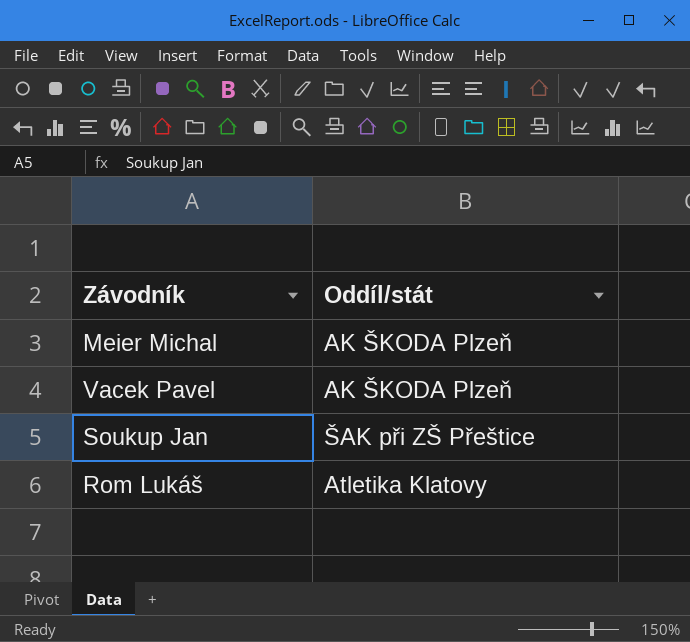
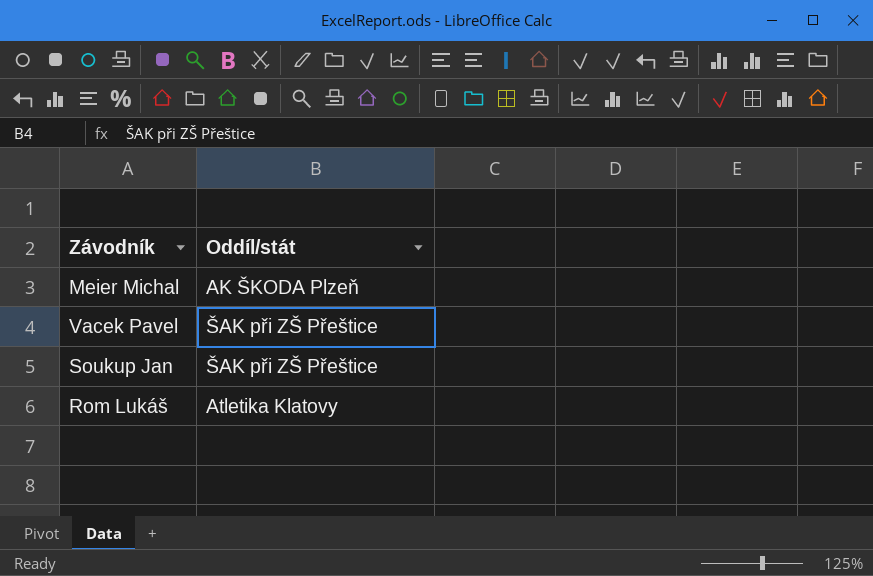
Vacek Pavel | Oddíl/stát: AK ŠKODA Plzeň -> ŠAK při ZŠ Přeštice

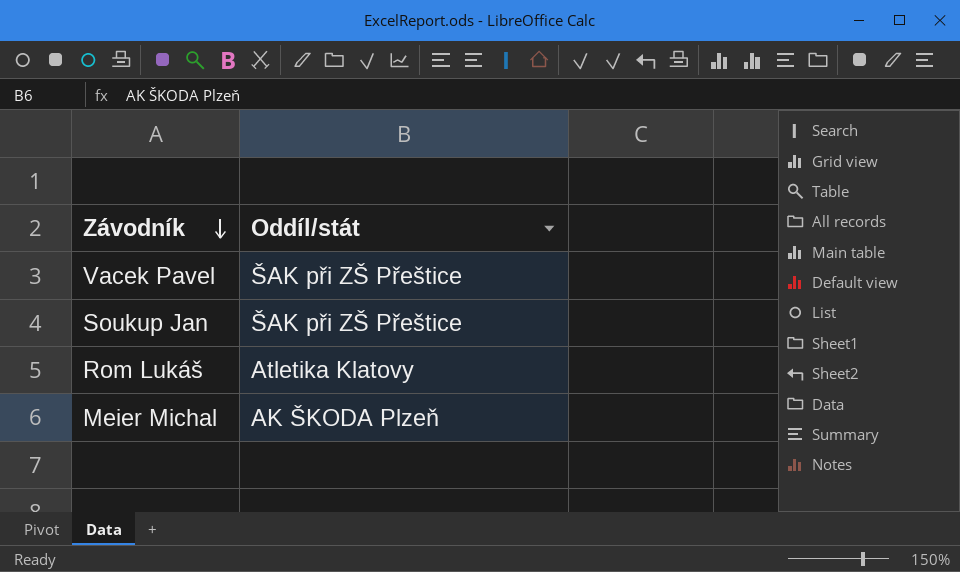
row order: none -> Závodník descending

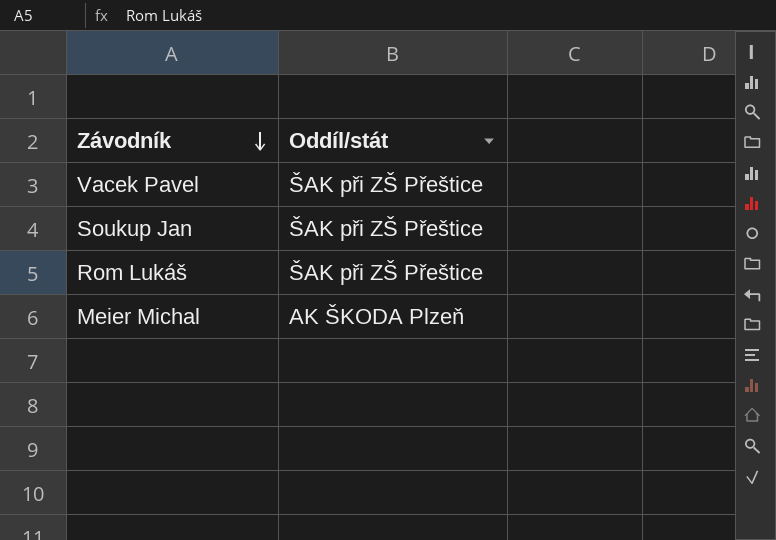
Rom Lukáš | Oddíl/stát: Atletika Klatovy -> ŠAK při ZŠ Přeštice

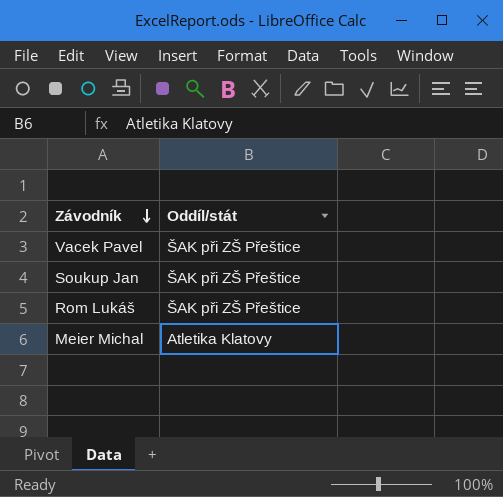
Meier Michal | Oddíl/stát: AK ŠKODA Plzeň -> Atletika Klatovy

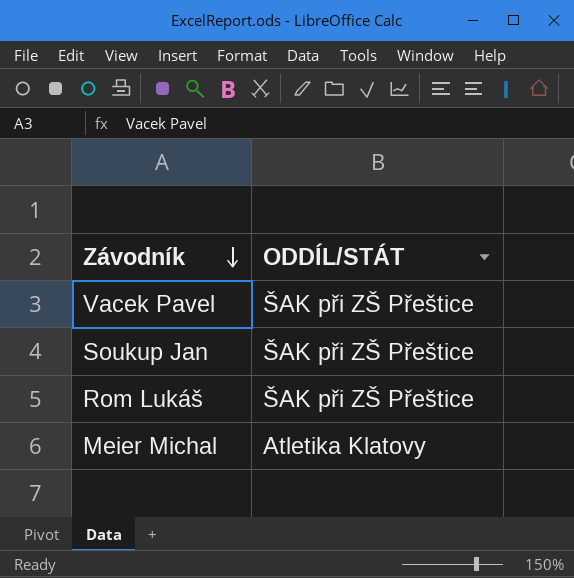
column name: Oddíl/stát -> ODDÍL/STÁT

